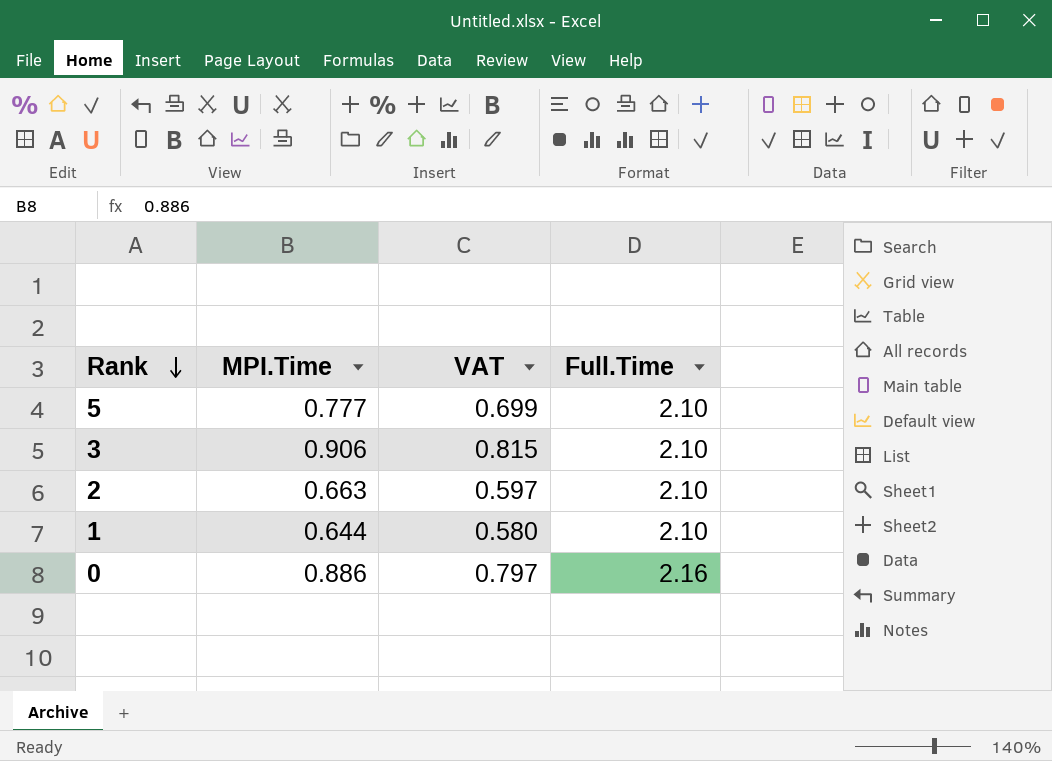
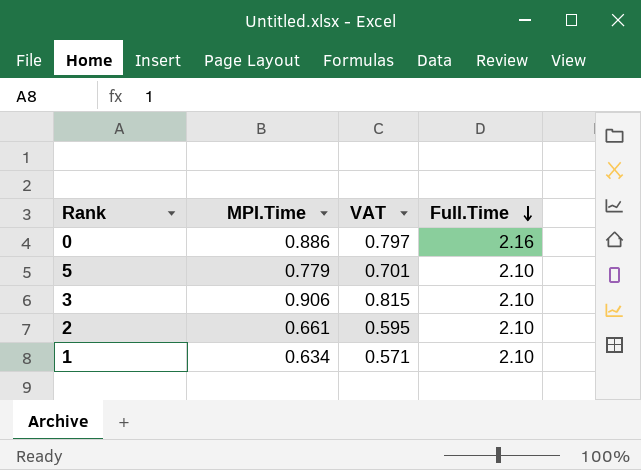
row order: Rank descending -> Full.Time descending
5 | MPI.Time: 0.777 -> 0.779
5 | VAT: 0.699 -> 0.701
2 | MPI.Time: 0.663 -> 0.661
2 | VAT: 0.597 -> 0.595
1 | MPI.Time: 0.644 -> 0.634
1 | VAT: 0.580 -> 0.571

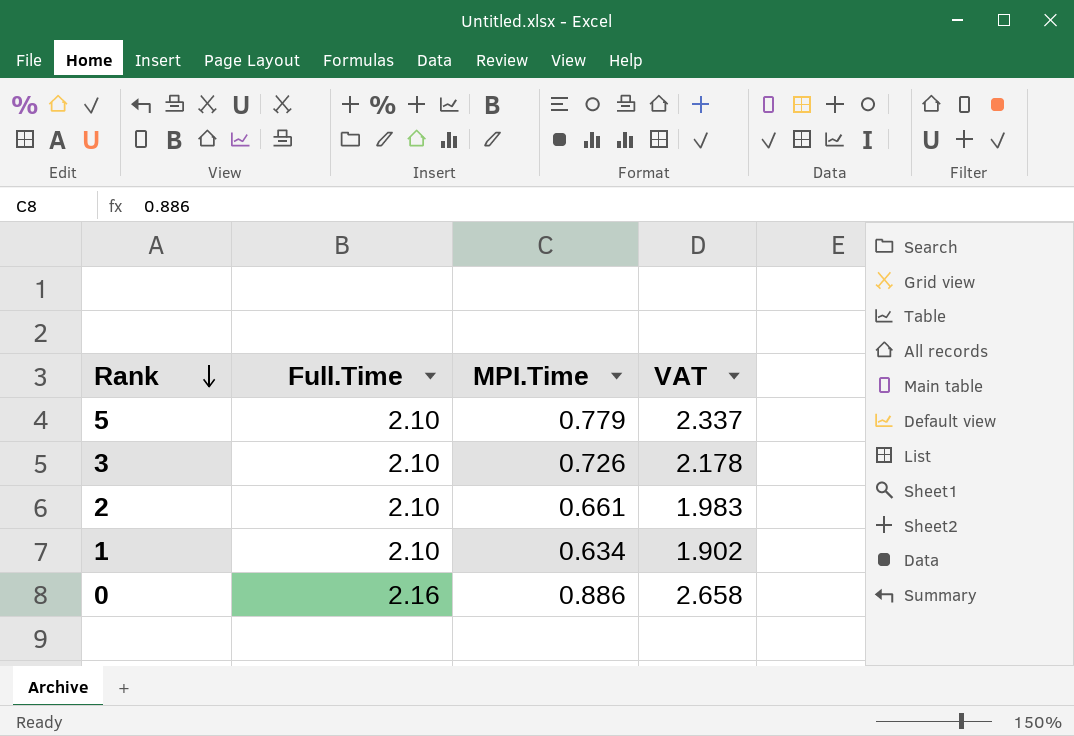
row order: Full.Time descending -> Rank descending
column Full.Time | position: 4 -> 2
column VAT | formula: [MPI.Time] * 0.9 -> [MPI.Time] * 3
3 | MPI.Time: 0.906 -> 0.726

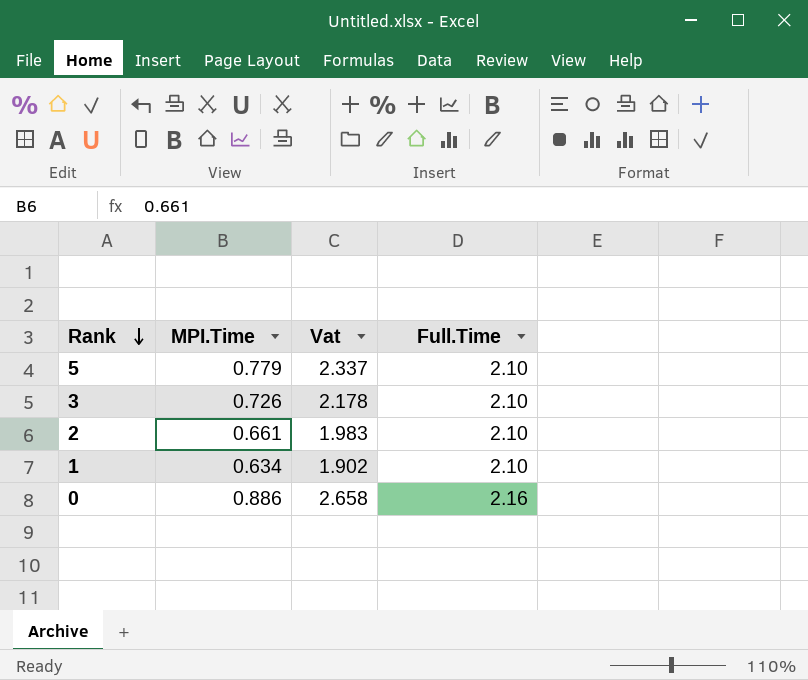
column name: VAT -> Vat
column Full.Time | position: 2 -> 4

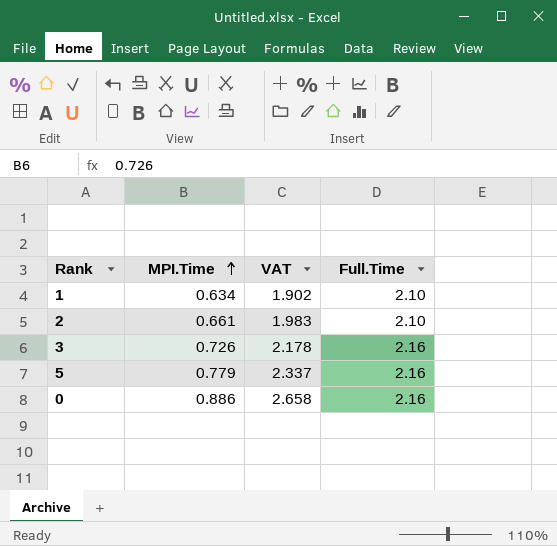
row order: Rank descending -> MPI.Time ascending
column name: Vat -> VAT
3 | Full.Time: 2.10 -> 2.16
5 | Full.Time: 2.10 -> 2.16

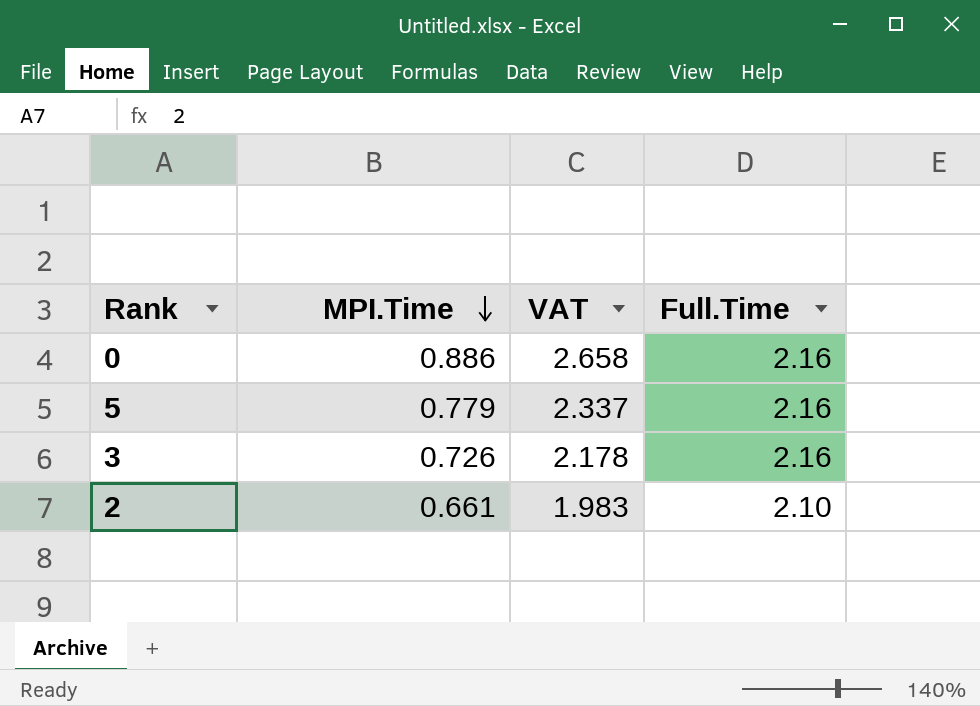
row order: MPI.Time ascending -> MPI.Time descending
row 1: 0.634 | 1.902 | 2.10 -> none

